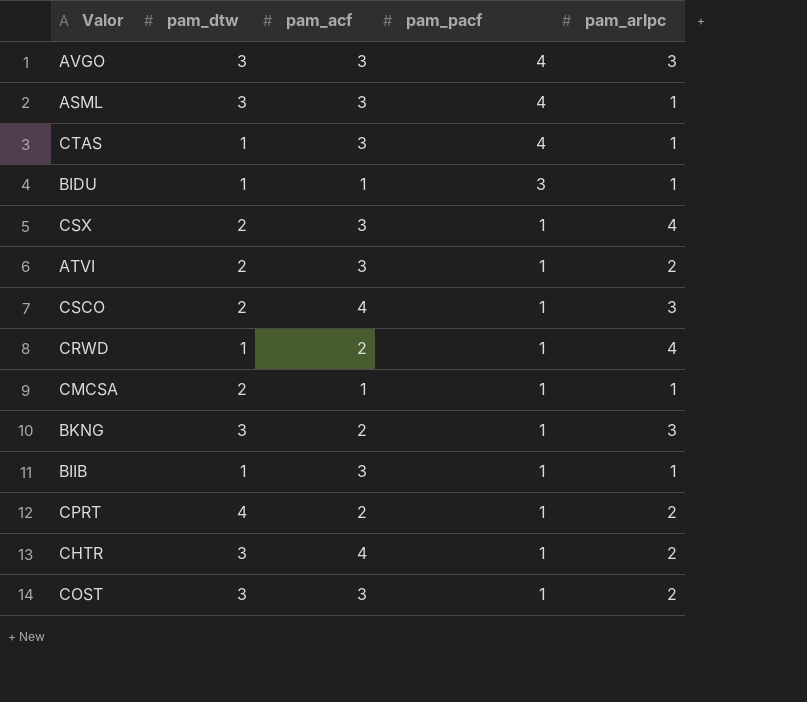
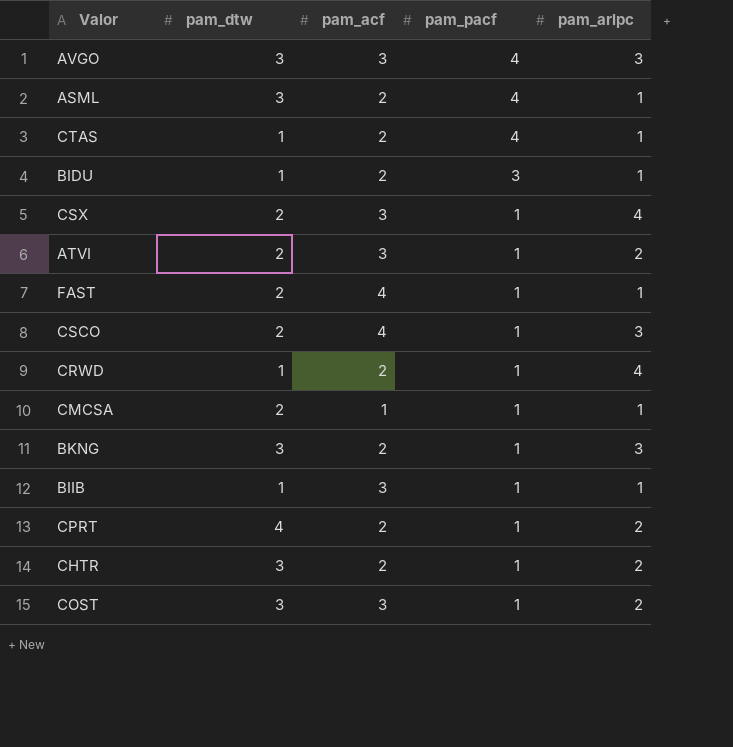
ASML | pam_acf: 3 -> 2
CTAS | pam_acf: 3 -> 2
BIDU | pam_acf: 1 -> 2
row FAST: none -> 2 | 4 | 1 | 1
CHTR | pam_acf: 4 -> 2

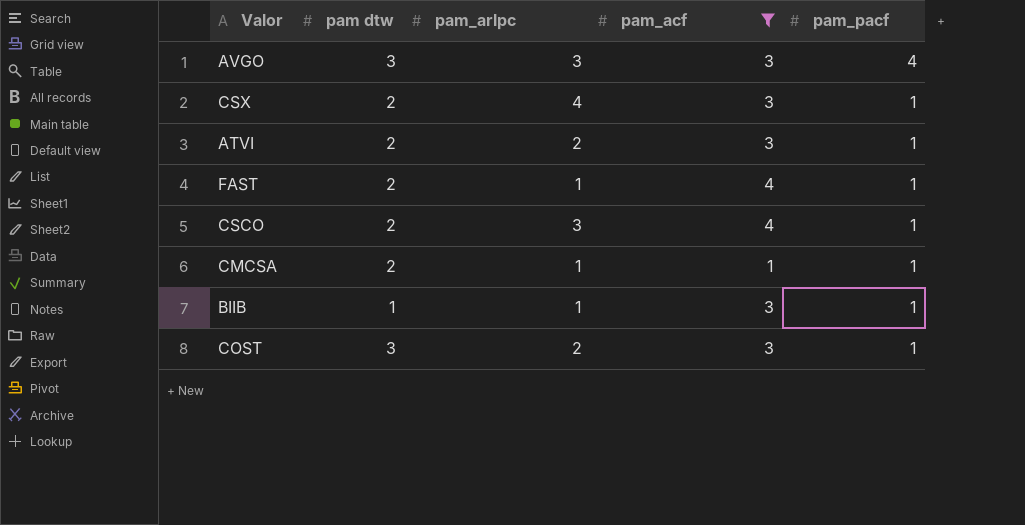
filter: none -> pam_acf != 2
column name: pam_dtw -> pam dtw
column pam_arlpc | position: 5 -> 3

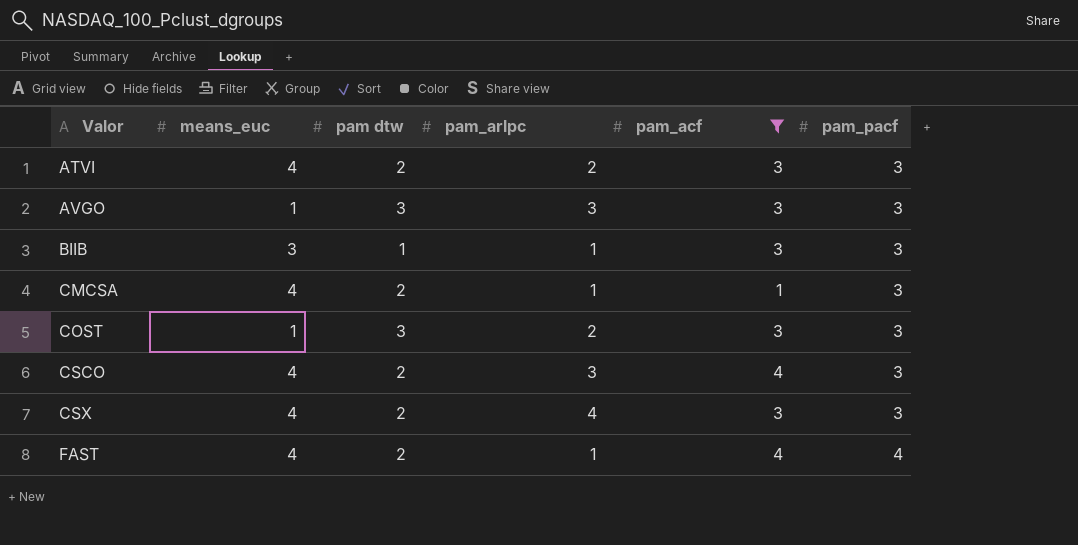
row order: pam_pacf descending -> Valor ascending
column means_euc | position: none -> 2
ATVI | pam_pacf: 1 -> 3
AVGO | pam_pacf: 4 -> 3
BIIB | pam_pacf: 1 -> 3
CMCSA | pam_pacf: 1 -> 3
COST | pam_pacf: 1 -> 3
CSCO | pam_pacf: 1 -> 3
CSX | pam_pacf: 1 -> 3
FAST | pam_pacf: 1 -> 4

